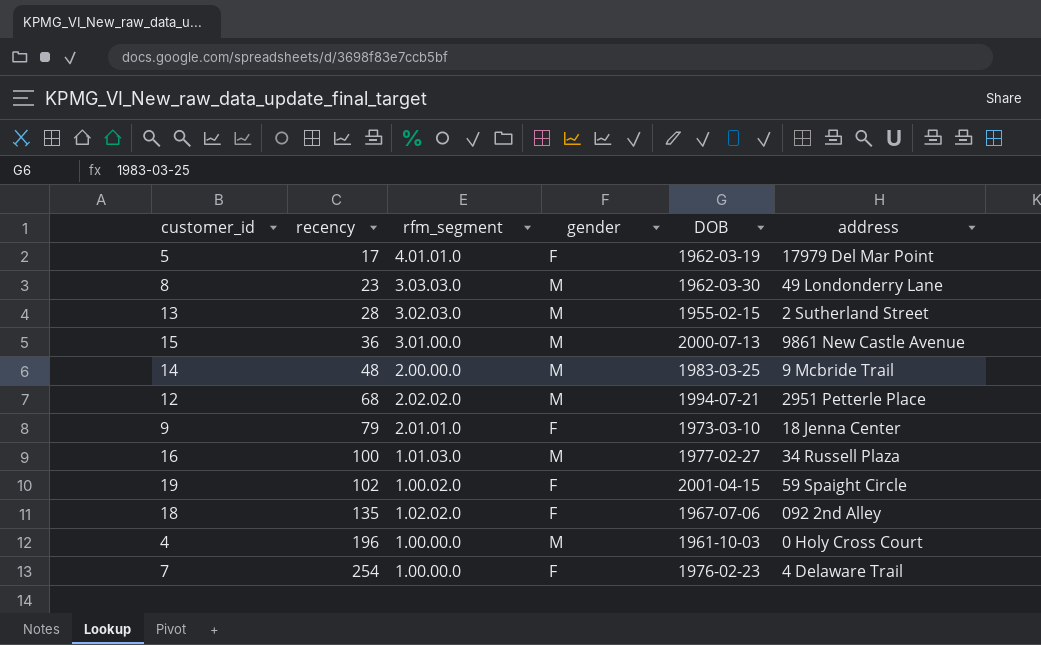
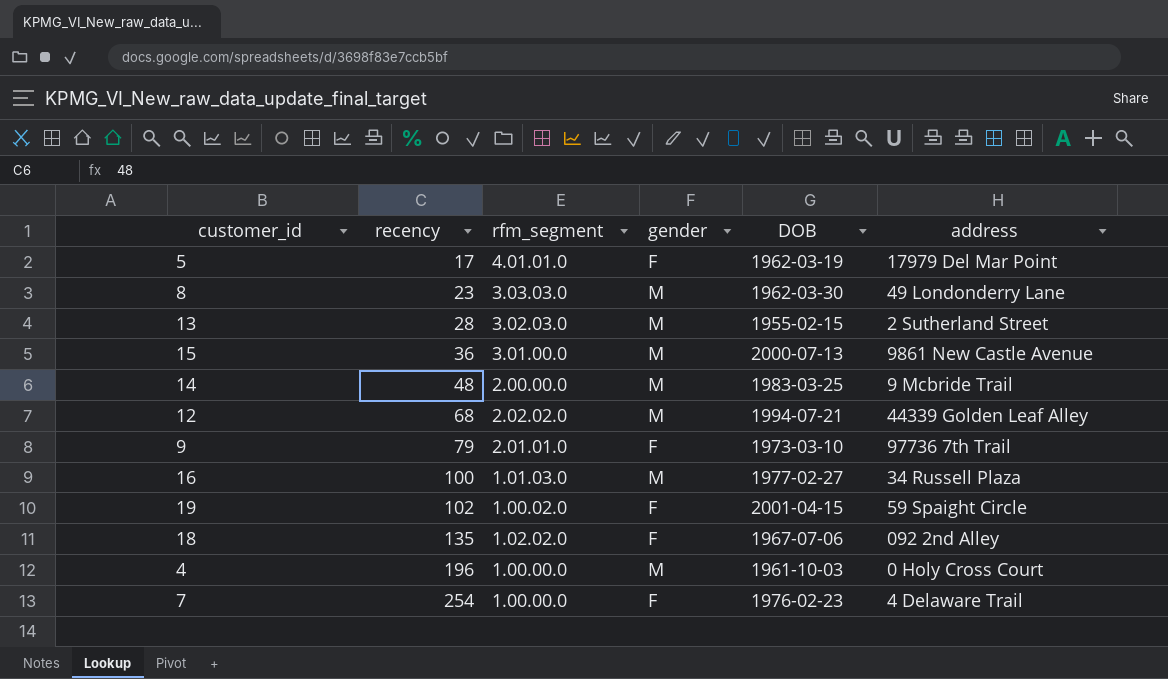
12 | address: 2951 Petterle Place -> 44339 Golden Leaf Alley
9 | address: 18 Jenna Center -> 97736 7th Trail

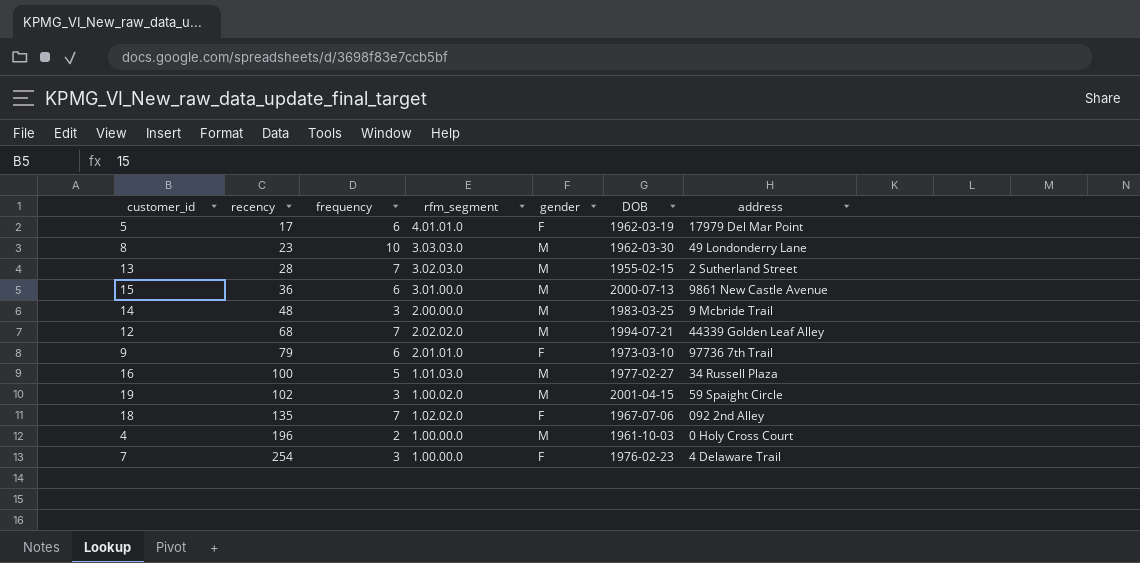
column frequency | position: none -> 3
19 | gender: F -> M

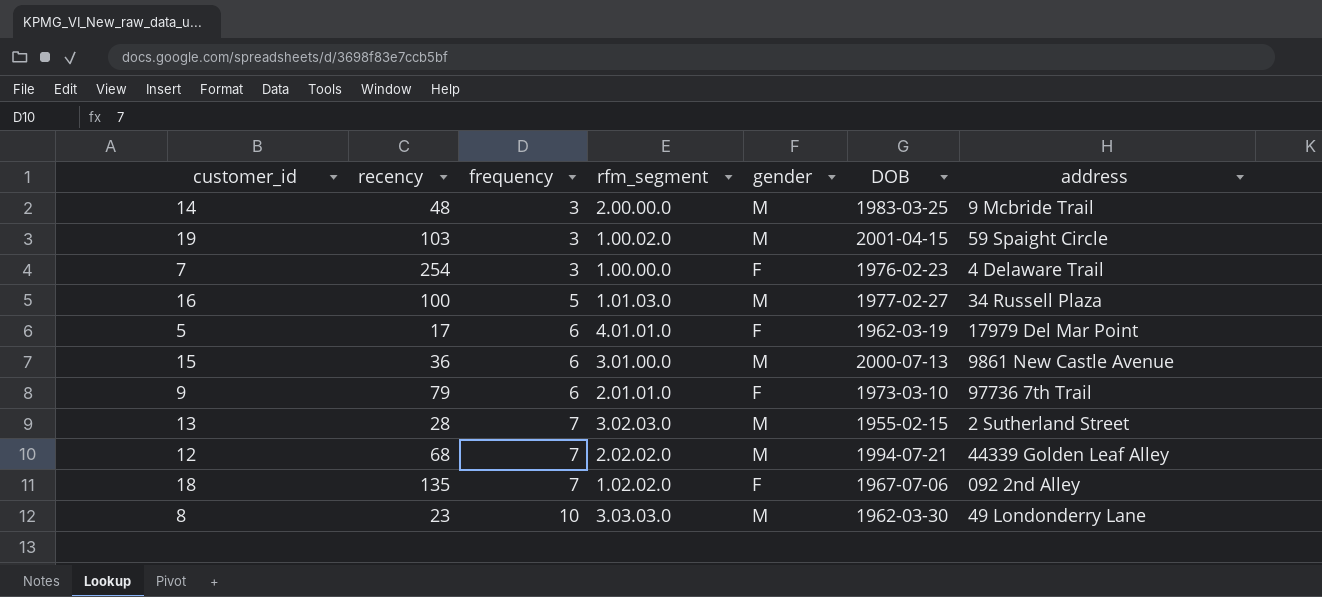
row order: recency ascending -> frequency ascending
row 4: 196 | 2 | 1.00.00.0 | M | 1961-10-03 | 0 Holy Cross Court -> none
19 | recency: 102 -> 103

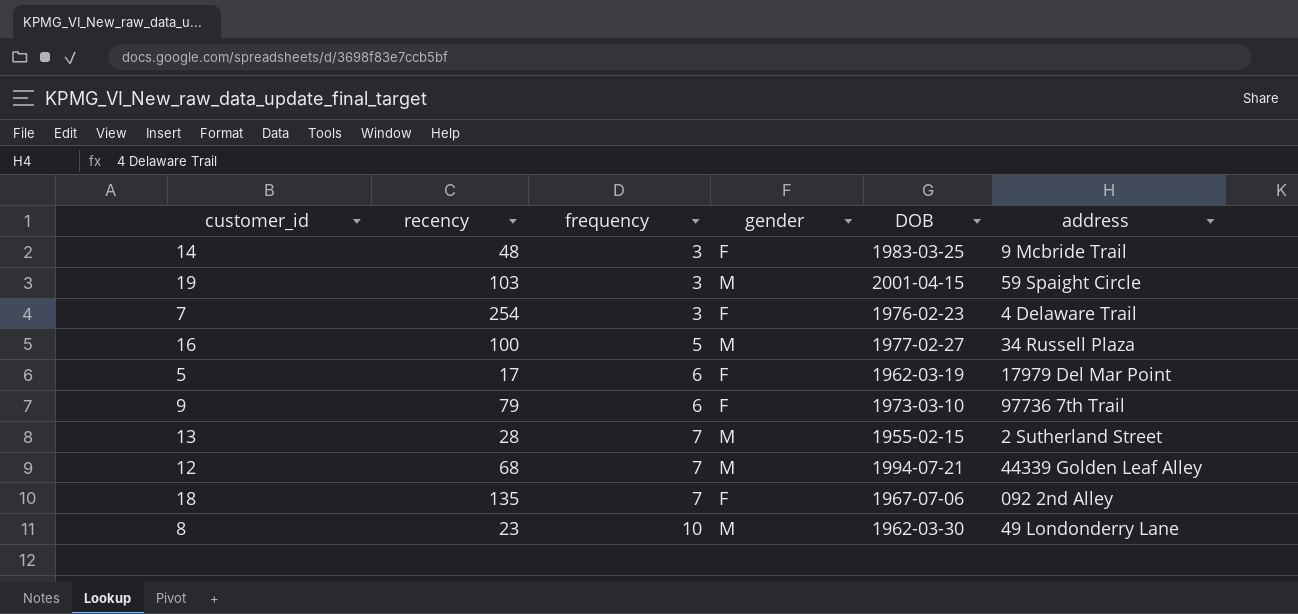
column rfm_segment | position: 4 -> none
row 15: 36 | 6 | 3.01.00.0 | M | 2000-07-13 | 9861 New Castle Avenue -> none
14 | gender: M -> F

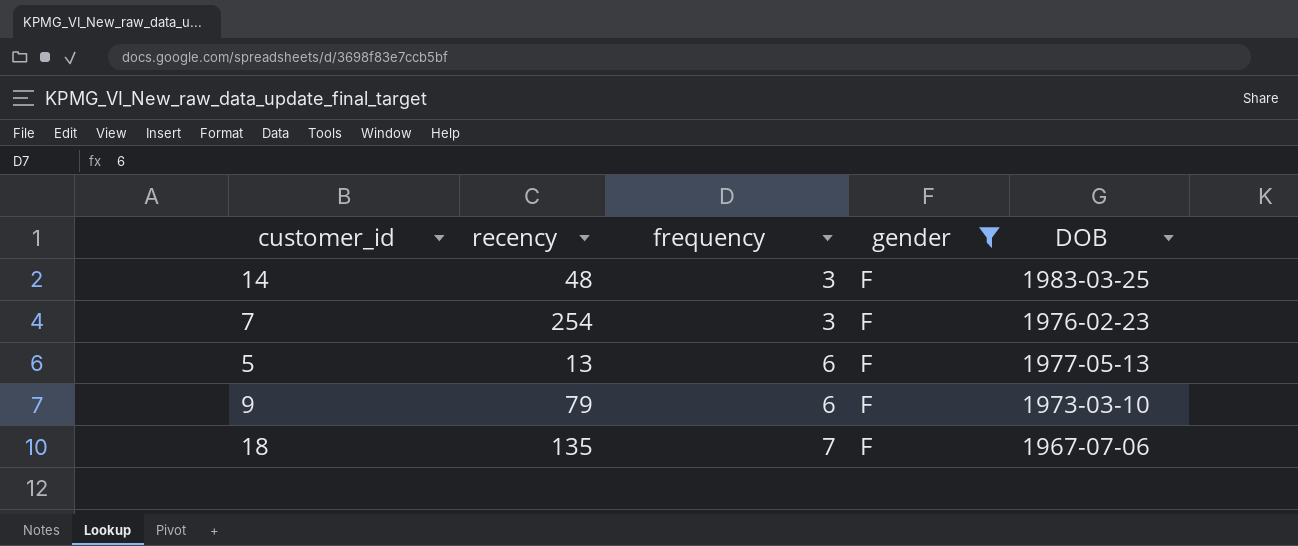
filter: none -> gender = F
column address | position: 6 -> none
5 | recency: 17 -> 13
5 | DOB: 1962-03-19 -> 1977-05-13

